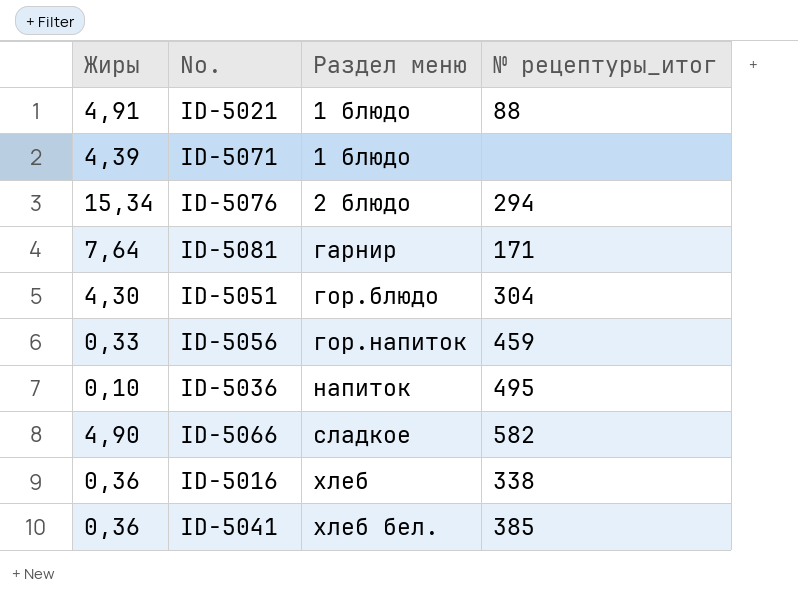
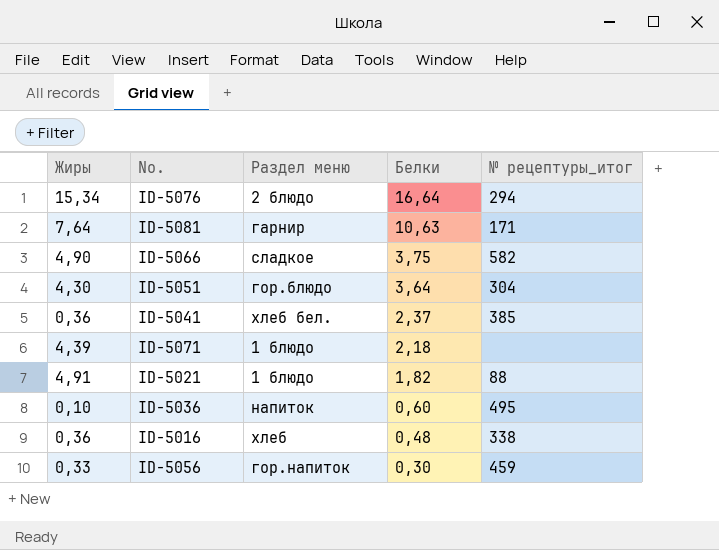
row order: Раздел меню ascending -> Белки descending
column Белки | position: none -> 4

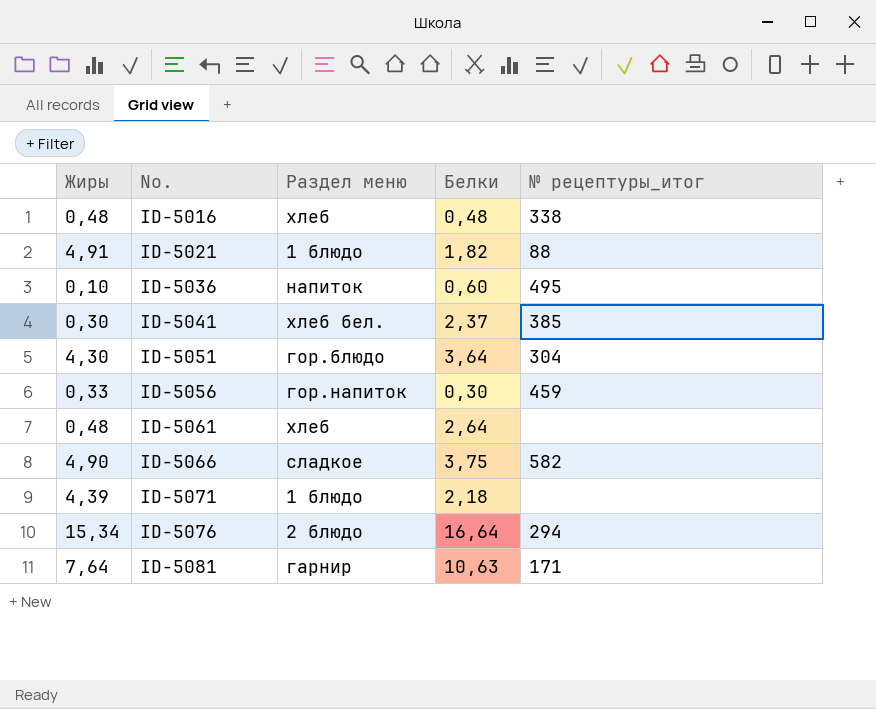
row order: Белки descending -> No. ascending
ID-5016 | Жиры: 0,36 -> 0,48
ID-5041 | Жиры: 0,36 -> 0,30
row ID-5061: none -> 0,48 | хлеб | 2,64 | none

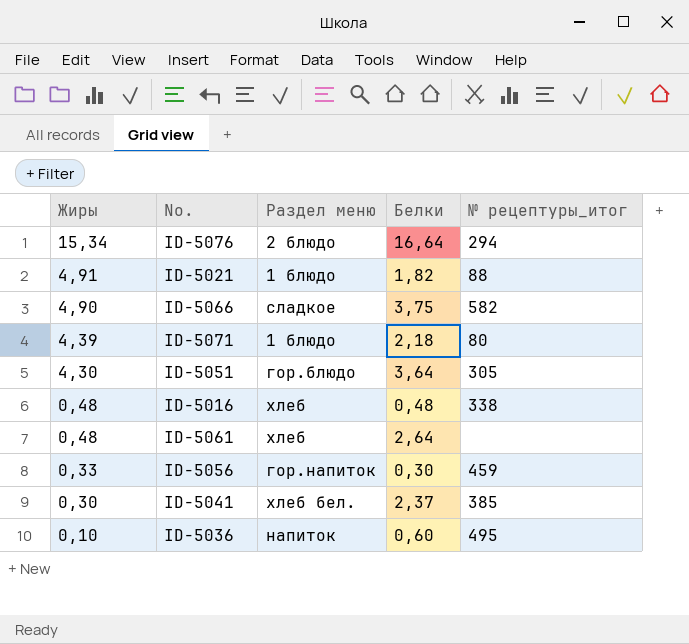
row order: No. ascending -> Жиры descending
row ID-5081: 7,64 | гарнир | 10,63 | 171 -> none
ID-5071 | № рецептуры_итог: none -> 80
ID-5051 | № рецептуры_итог: 304 -> 305

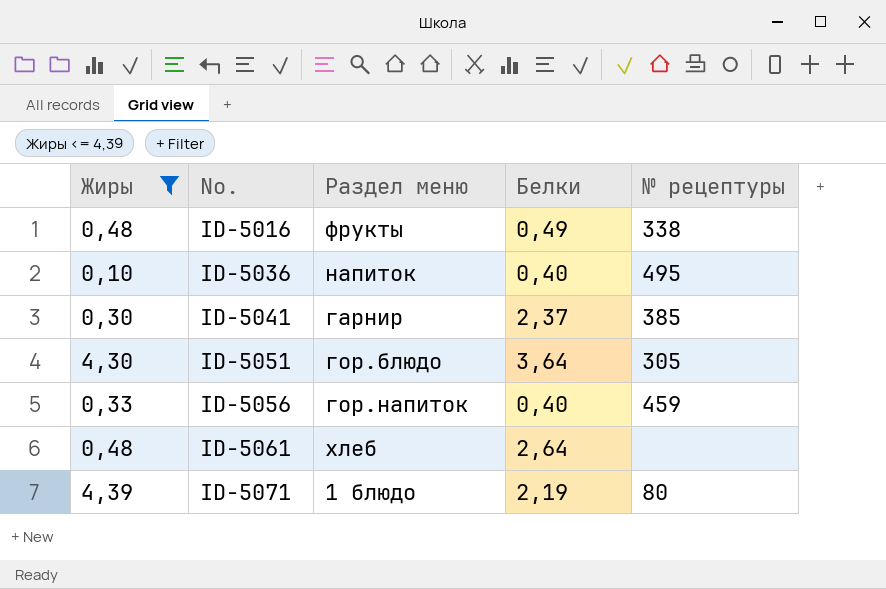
filter: none -> Жиры <= 4,39
row order: Жиры descending -> No. ascending
column name: № рецептуры_итог -> № рецептуры
ID-5016 | Раздел меню: хлеб -> фрукты
ID-5016 | Белки: 0,48 -> 0,49
ID-5036 | Белки: 0,60 -> 0,40
ID-5041 | Раздел меню: хлеб бел. -> гарнир
ID-5056 | Белки: 0,30 -> 0,40
ID-5071 | Белки: 2,18 -> 2,19

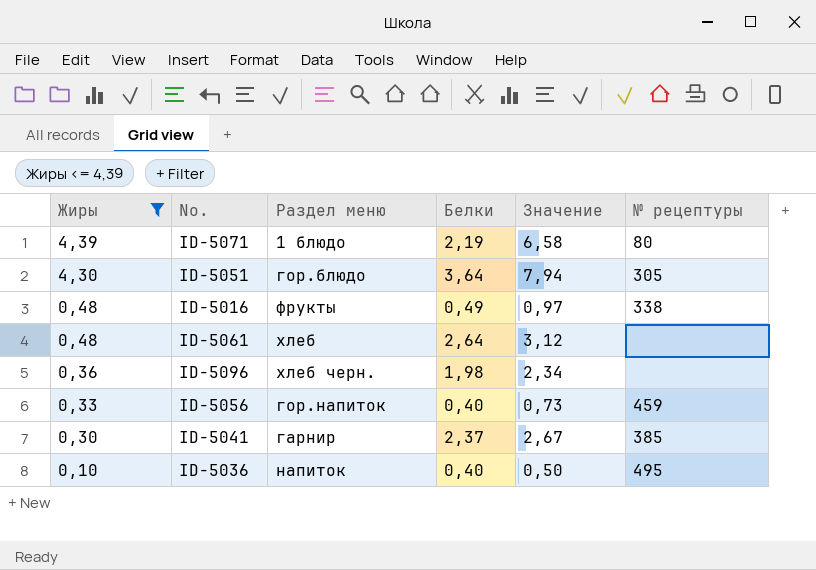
row order: No. ascending -> Жиры descending
column Значение | formula: none -> [Жиры] + [Белки]
row ID-5096: none -> 0,36 | хлеб черн. | 1,98 | 2,34 | none

